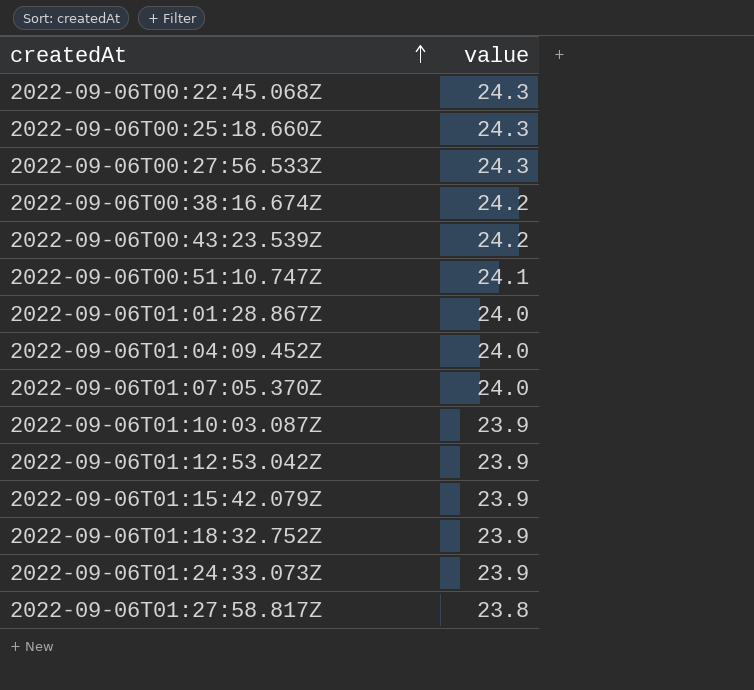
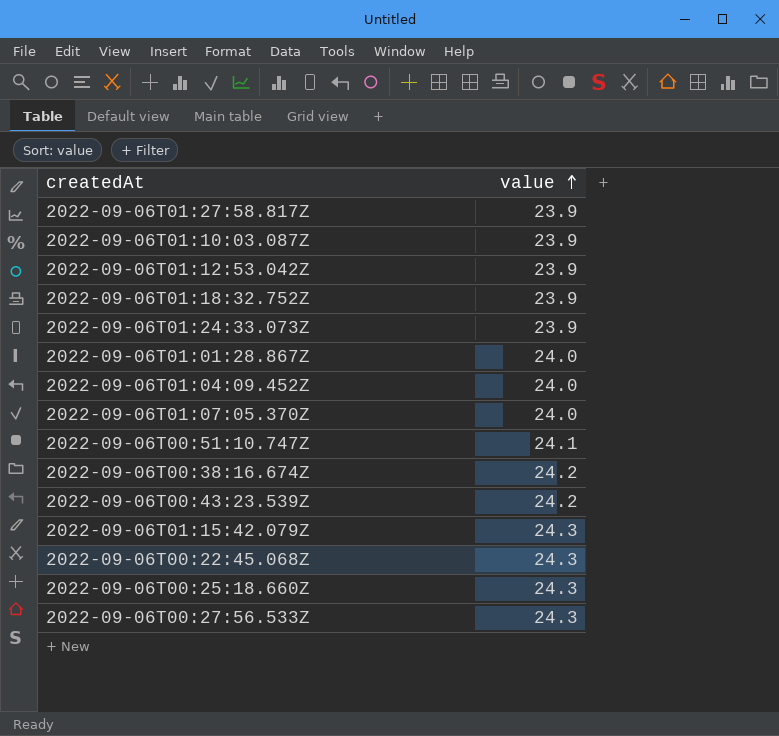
row order: createdAt ascending -> value ascending
2022-09-06T01:27:58.817Z | value: 23.8 -> 23.9
2022-09-06T01:15:42.079Z | value: 23.9 -> 24.3

